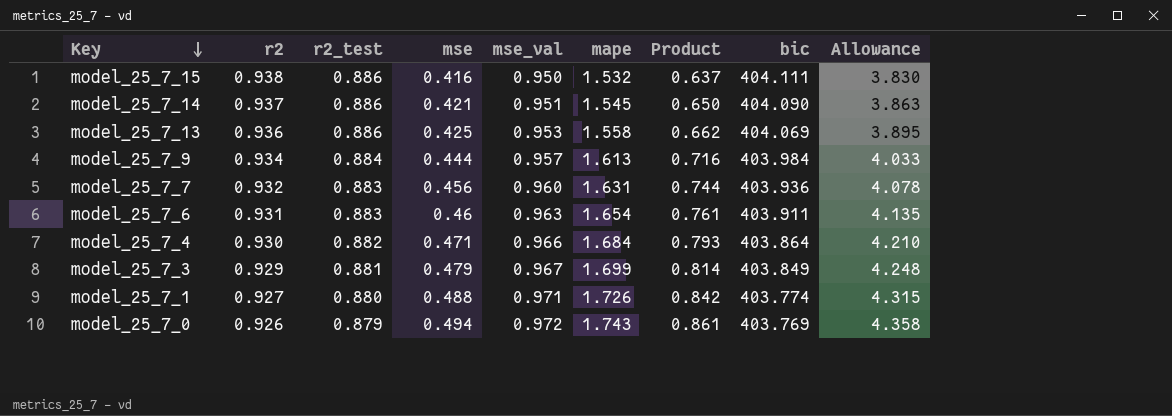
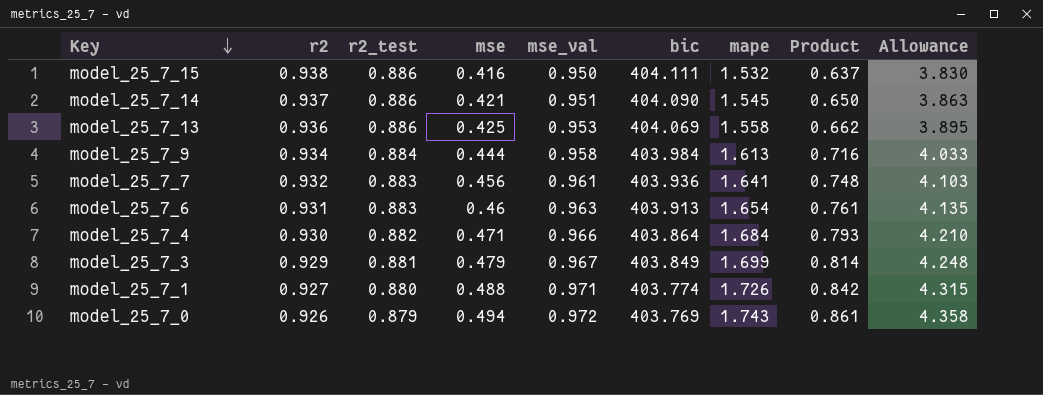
column bic | position: 8 -> 6
model_25_7_9 | mse_val: 0.957 -> 0.958
model_25_7_7 | mse_val: 0.960 -> 0.961
model_25_7_7 | mape: 1.631 -> 1.641
model_25_7_7 | Product: 0.744 -> 0.748
model_25_7_7 | Allowance: 4.078 -> 4.103
model_25_7_6 | bic: 403.911 -> 403.913

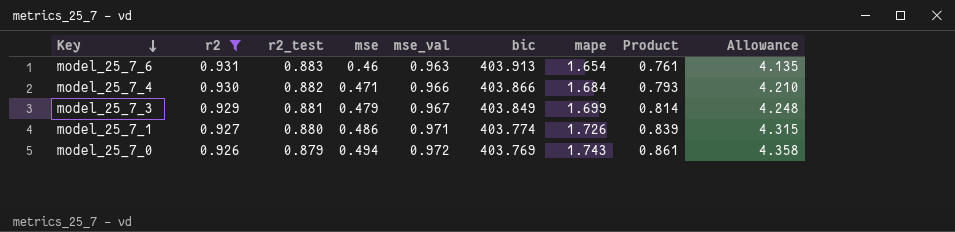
filter: none -> r2 <= 0.931
model_25_7_4 | bic: 403.864 -> 403.866
model_25_7_1 | mse: 0.488 -> 0.486
model_25_7_1 | Product: 0.842 -> 0.839

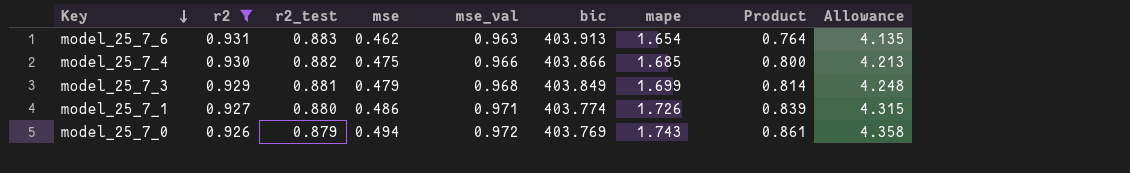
model_25_7_6 | mse: 0.46 -> 0.462
model_25_7_6 | Product: 0.761 -> 0.764
model_25_7_4 | mse: 0.471 -> 0.475
model_25_7_4 | mape: 1.684 -> 1.685
model_25_7_4 | Product: 0.793 -> 0.800
model_25_7_4 | Allowance: 4.210 -> 4.213
model_25_7_3 | mse_val: 0.967 -> 0.968

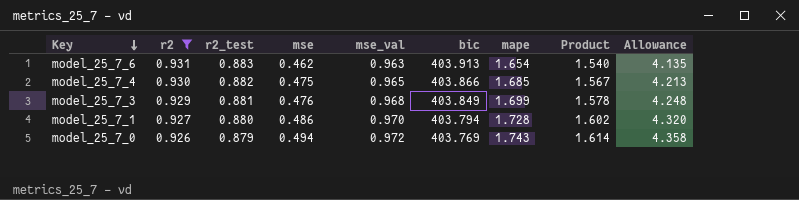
column Product | formula: [mse] * [mape] -> [r2] * [mape]
model_25_7_4 | mse_val: 0.966 -> 0.965
model_25_7_3 | mse: 0.479 -> 0.476
model_25_7_1 | mse_val: 0.971 -> 0.970
model_25_7_1 | bic: 403.774 -> 403.794
model_25_7_1 | mape: 1.726 -> 1.728
model_25_7_1 | Allowance: 4.315 -> 4.320

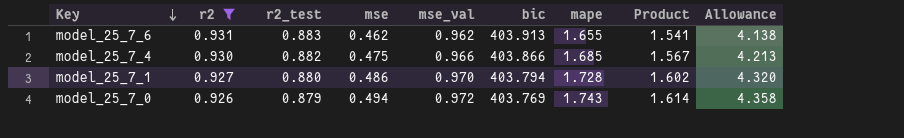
row model_25_7_3: 0.929 | 0.881 | 0.476 | 0.968 | 403.849 | 1.699 | 1.578 | 4.248 -> none
model_25_7_6 | mse_val: 0.963 -> 0.962
model_25_7_6 | mape: 1.654 -> 1.655
model_25_7_6 | Product: 1.540 -> 1.541
model_25_7_6 | Allowance: 4.135 -> 4.138
model_25_7_4 | mse_val: 0.965 -> 0.966

